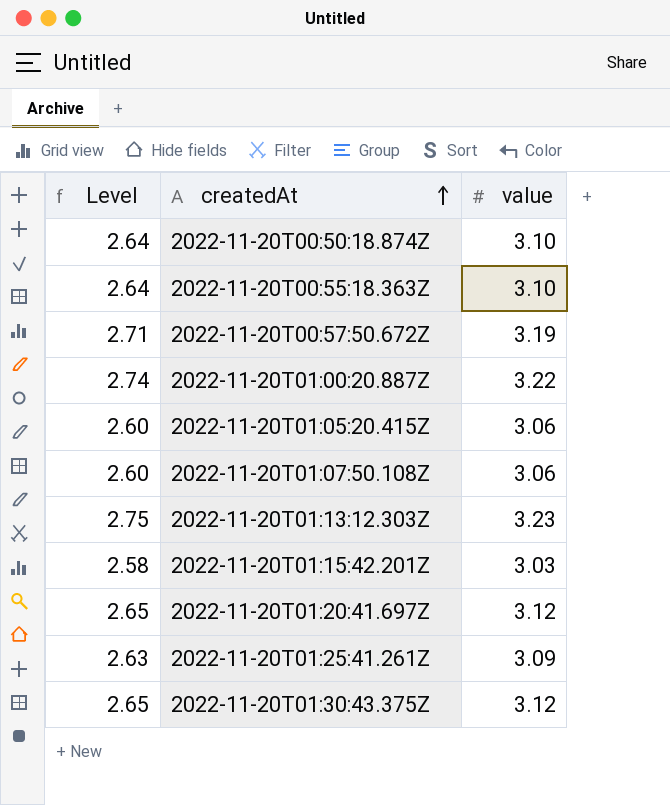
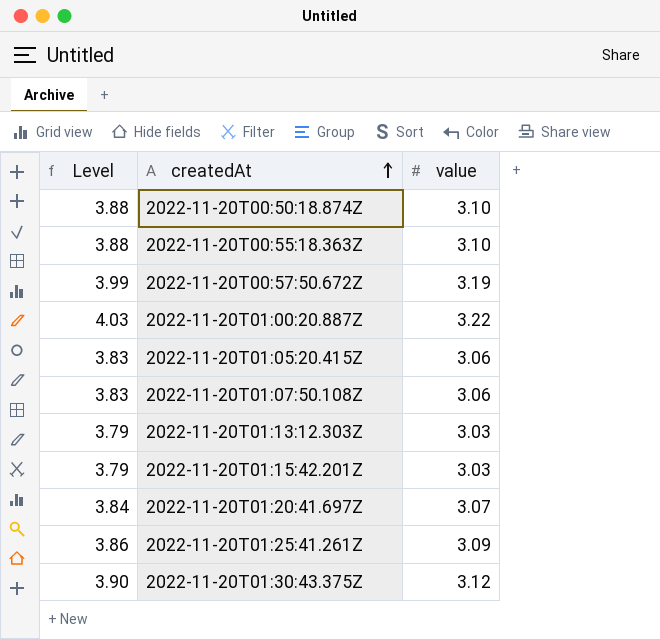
column Level | formula: [value] * 0.85 -> [value] * 1.25
2022-11-20T01:13:12.303Z | value: 3.23 -> 3.03
2022-11-20T01:20:41.697Z | value: 3.12 -> 3.07

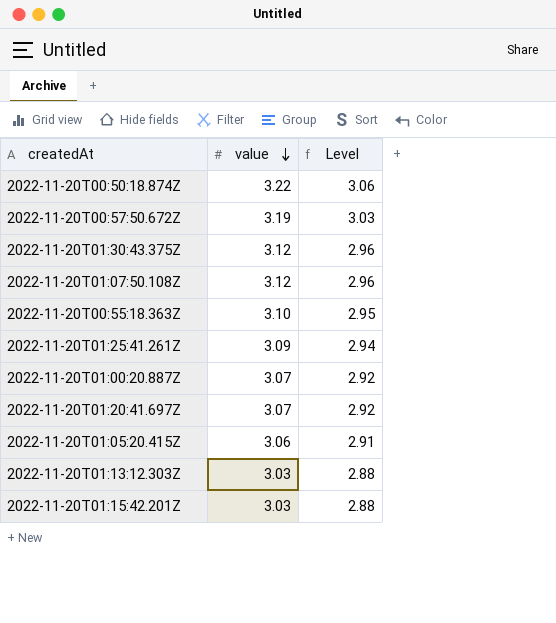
row order: createdAt ascending -> value descending
column Level | formula: [value] * 1.25 -> [value] * 0.95
column Level | position: 1 -> 3
2022-11-20T00:50:18.874Z | value: 3.10 -> 3.22
2022-11-20T01:07:50.108Z | value: 3.06 -> 3.12
2022-11-20T01:00:20.887Z | value: 3.22 -> 3.07

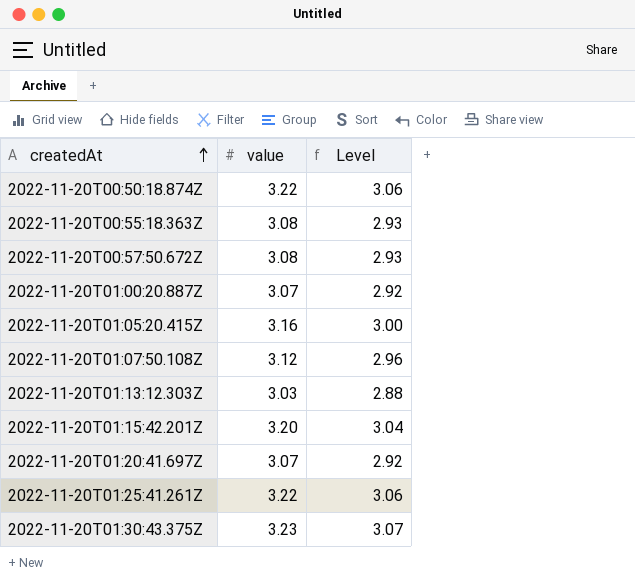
row order: value descending -> createdAt ascending
2022-11-20T00:55:18.363Z | value: 3.10 -> 3.08
2022-11-20T00:55:18.363Z | Level: 2.95 -> 2.93
2022-11-20T00:57:50.672Z | value: 3.19 -> 3.08
2022-11-20T00:57:50.672Z | Level: 3.03 -> 2.93
2022-11-20T01:05:20.415Z | value: 3.06 -> 3.16
2022-11-20T01:05:20.415Z | Level: 2.91 -> 3.00
2022-11-20T01:15:42.201Z | value: 3.03 -> 3.20
2022-11-20T01:15:42.201Z | Level: 2.88 -> 3.04
2022-11-20T01:25:41.261Z | value: 3.09 -> 3.22
2022-11-20T01:25:41.261Z | Level: 2.94 -> 3.06
2022-11-20T01:30:43.375Z | value: 3.12 -> 3.23
2022-11-20T01:30:43.375Z | Level: 2.96 -> 3.07

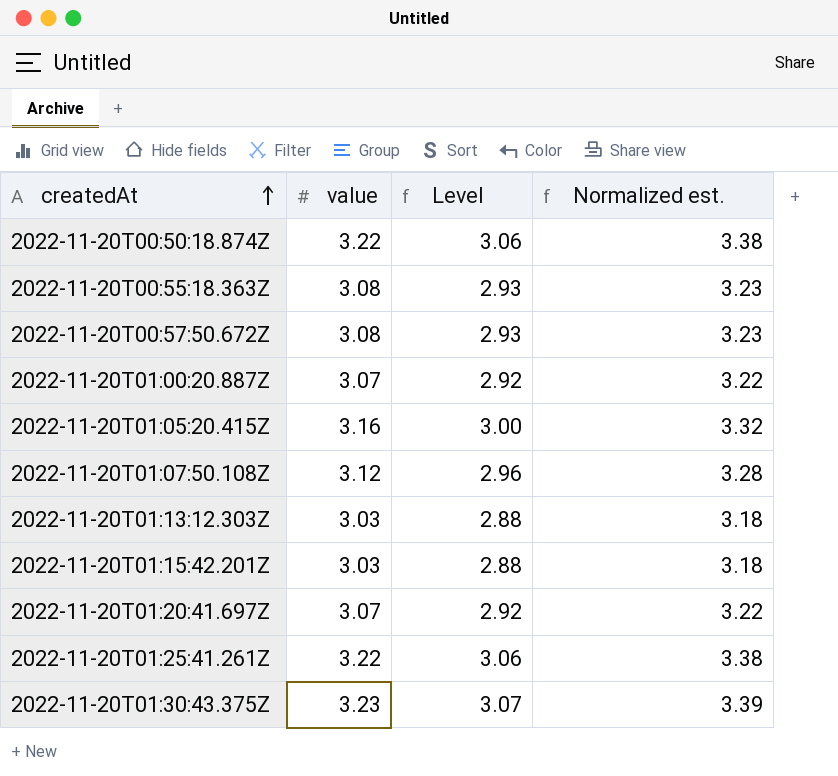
column Normalized est. | formula: none -> [value] * 1.05
2022-11-20T01:15:42.201Z | value: 3.20 -> 3.03
2022-11-20T01:15:42.201Z | Level: 3.04 -> 2.88

